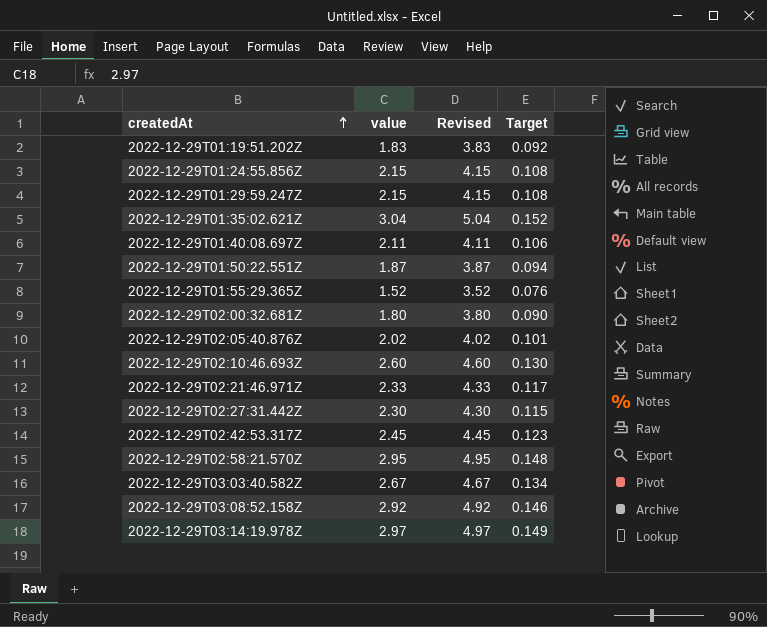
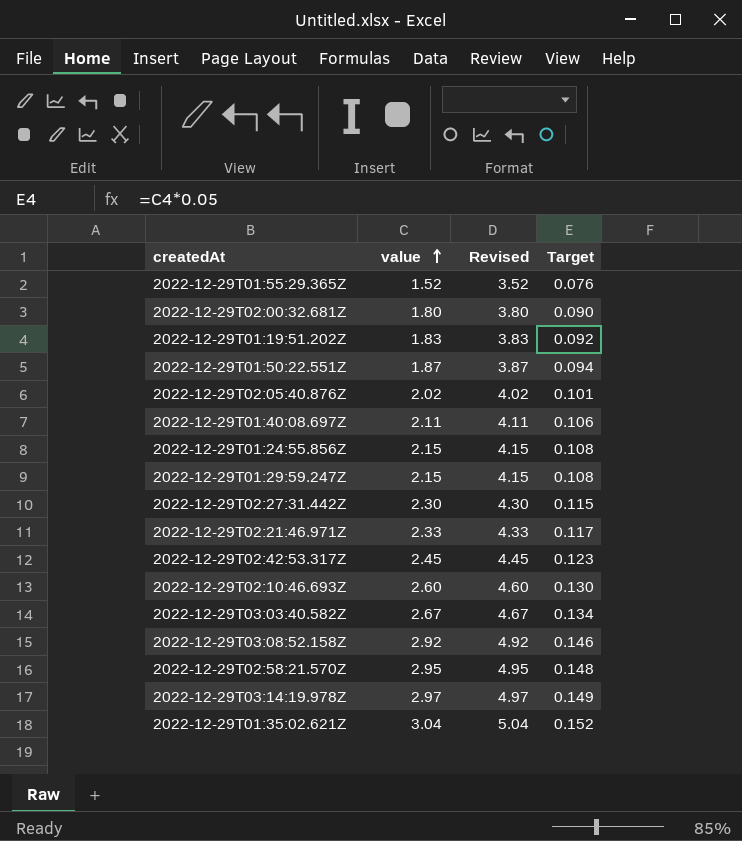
row order: createdAt ascending -> value ascending

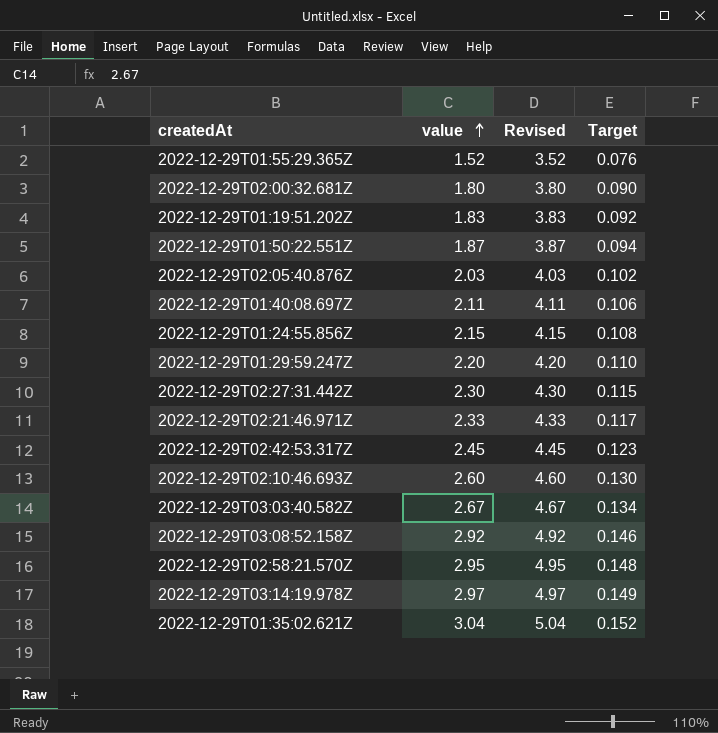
2022-12-29T02:05:40.876Z | value: 2.02 -> 2.03
2022-12-29T02:05:40.876Z | Revised: 4.02 -> 4.03
2022-12-29T02:05:40.876Z | Target: 0.101 -> 0.102
2022-12-29T01:29:59.247Z | value: 2.15 -> 2.20
2022-12-29T01:29:59.247Z | Revised: 4.15 -> 4.20
2022-12-29T01:29:59.247Z | Target: 0.108 -> 0.110

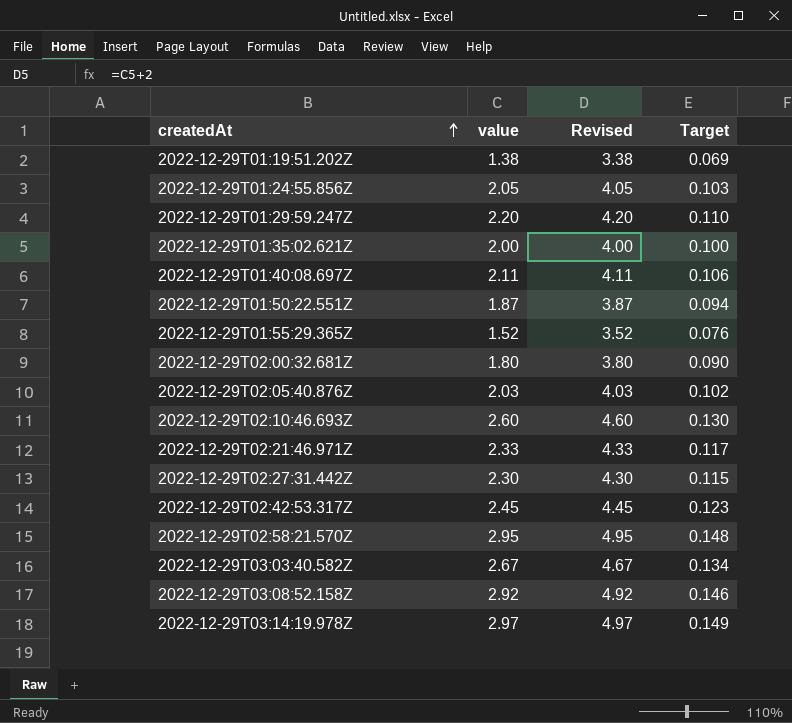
row order: value ascending -> createdAt ascending
2022-12-29T01:19:51.202Z | value: 1.83 -> 1.38
2022-12-29T01:19:51.202Z | Revised: 3.83 -> 3.38
2022-12-29T01:19:51.202Z | Target: 0.092 -> 0.069
2022-12-29T01:24:55.856Z | value: 2.15 -> 2.05
2022-12-29T01:24:55.856Z | Revised: 4.15 -> 4.05
2022-12-29T01:24:55.856Z | Target: 0.108 -> 0.103
2022-12-29T01:35:02.621Z | value: 3.04 -> 2.00
2022-12-29T01:35:02.621Z | Revised: 5.04 -> 4.00
2022-12-29T01:35:02.621Z | Target: 0.152 -> 0.100

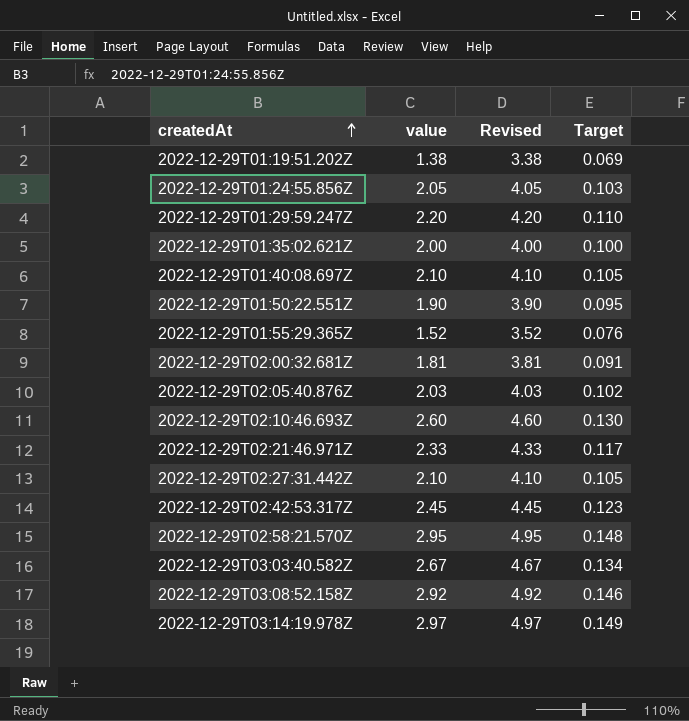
2022-12-29T01:40:08.697Z | value: 2.11 -> 2.10
2022-12-29T01:40:08.697Z | Revised: 4.11 -> 4.10
2022-12-29T01:40:08.697Z | Target: 0.106 -> 0.105
2022-12-29T01:50:22.551Z | value: 1.87 -> 1.90
2022-12-29T01:50:22.551Z | Revised: 3.87 -> 3.90
2022-12-29T01:50:22.551Z | Target: 0.094 -> 0.095
2022-12-29T02:00:32.681Z | value: 1.80 -> 1.81
2022-12-29T02:00:32.681Z | Revised: 3.80 -> 3.81
2022-12-29T02:00:32.681Z | Target: 0.090 -> 0.091
2022-12-29T02:27:31.442Z | value: 2.30 -> 2.10
2022-12-29T02:27:31.442Z | Revised: 4.30 -> 4.10
2022-12-29T02:27:31.442Z | Target: 0.115 -> 0.105

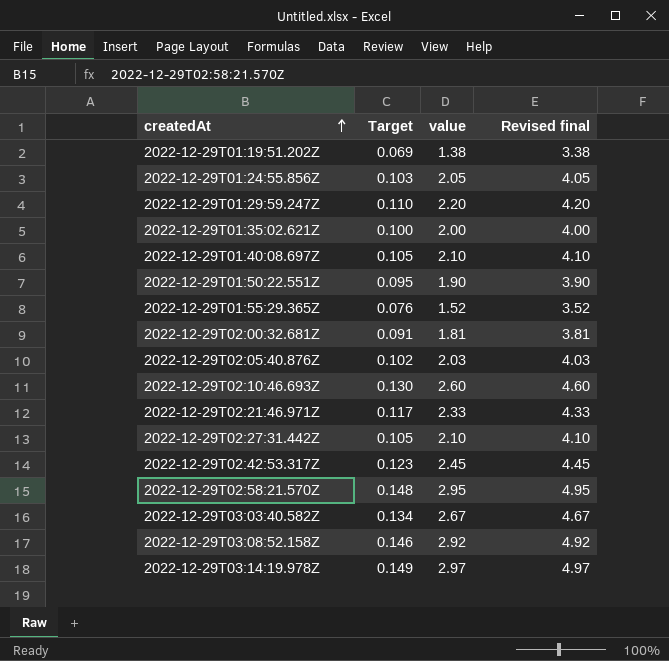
column Target | position: 4 -> 2
column name: Revised -> Revised final

